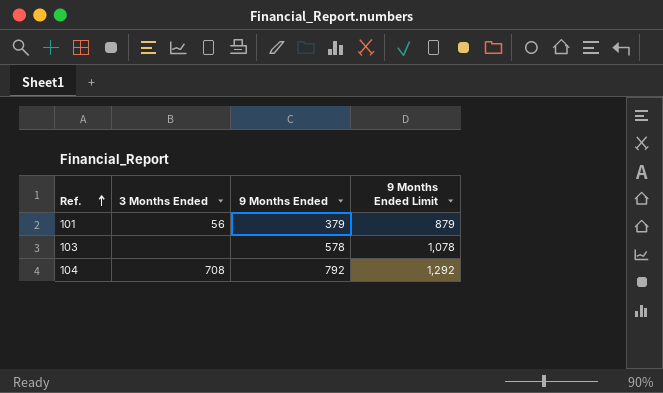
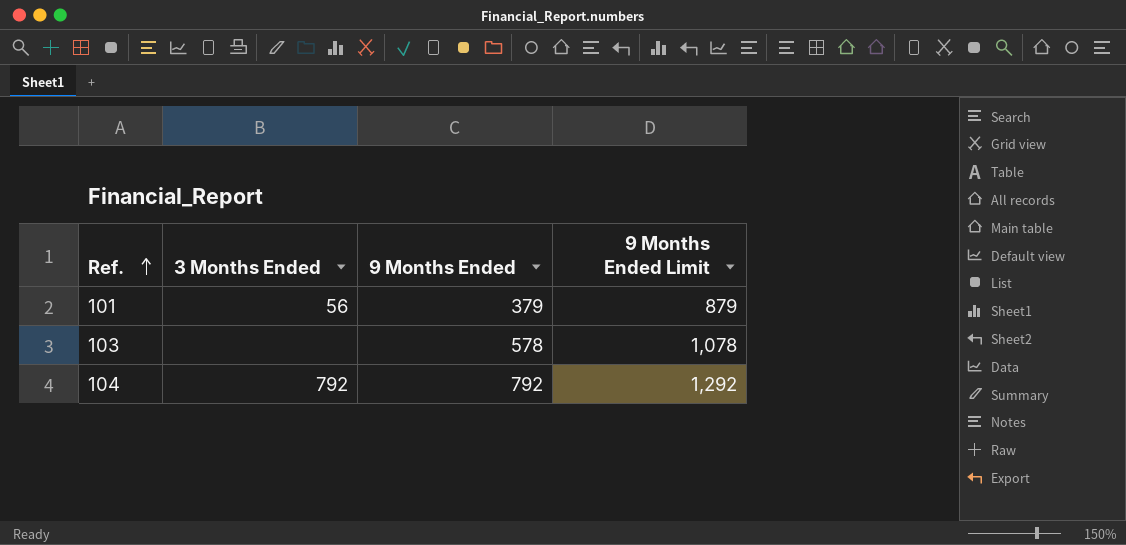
104 | 3 Months Ended: 708 -> 792

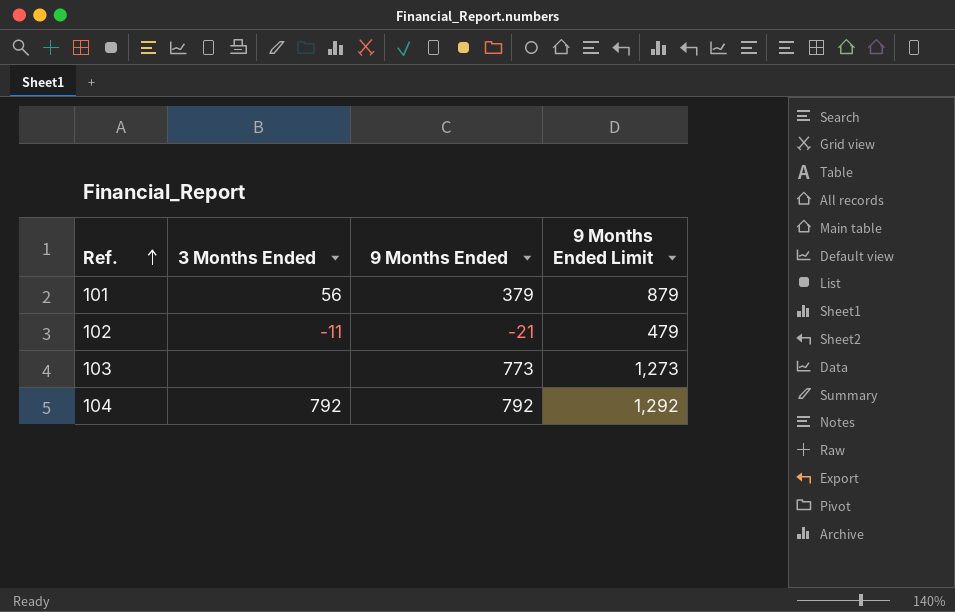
row 102: none -> -11 | -21 | 479
103 | 9 Months Ended: 578 -> 773
103 | 9 Months Ended Limit: 1,078 -> 1,273

